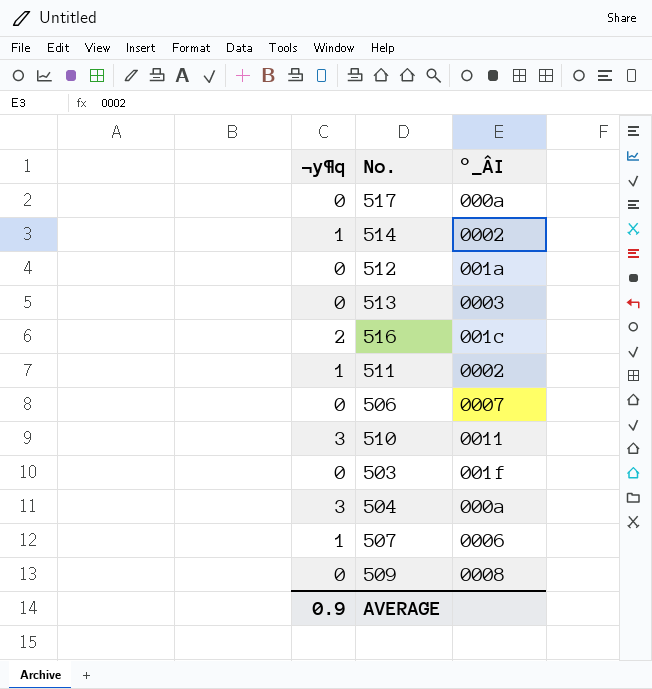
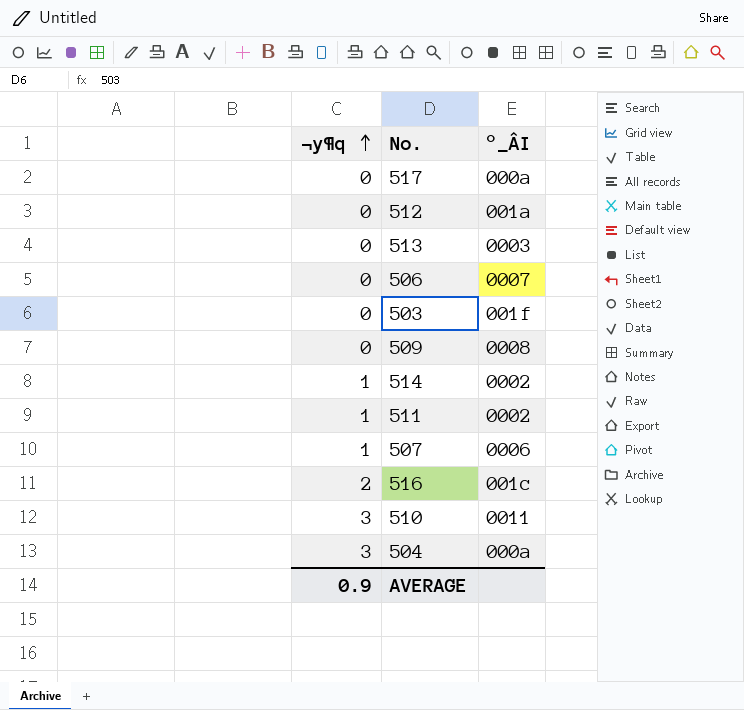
row order: none -> ¬y¶q ascending

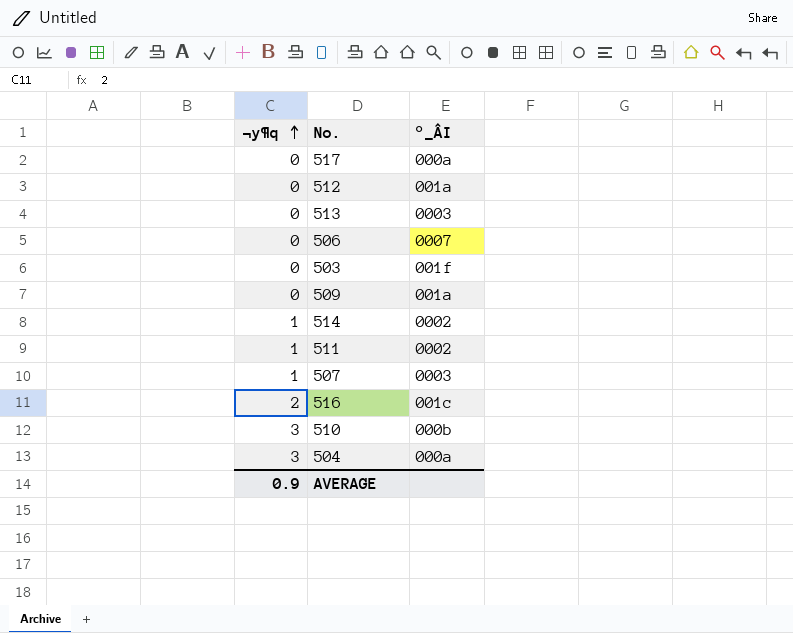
509 | °_ÂI: 0008 -> 001a
507 | °_ÂI: 0006 -> 0003
510 | °_ÂI: 0011 -> 000b

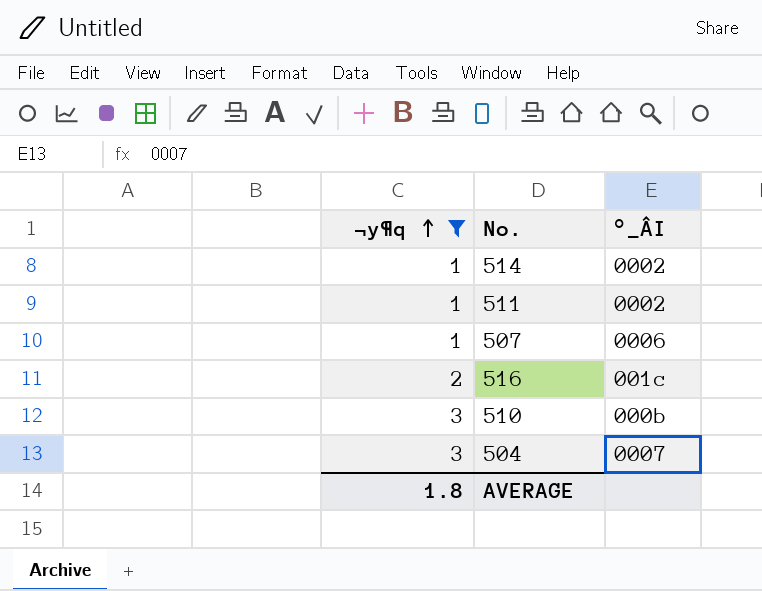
filter: none -> ¬y¶q != 0
507 | °_ÂI: 0003 -> 0006
504 | °_ÂI: 000a -> 0007
AVERAGE | ¬y¶q: 0.9 -> 1.8

